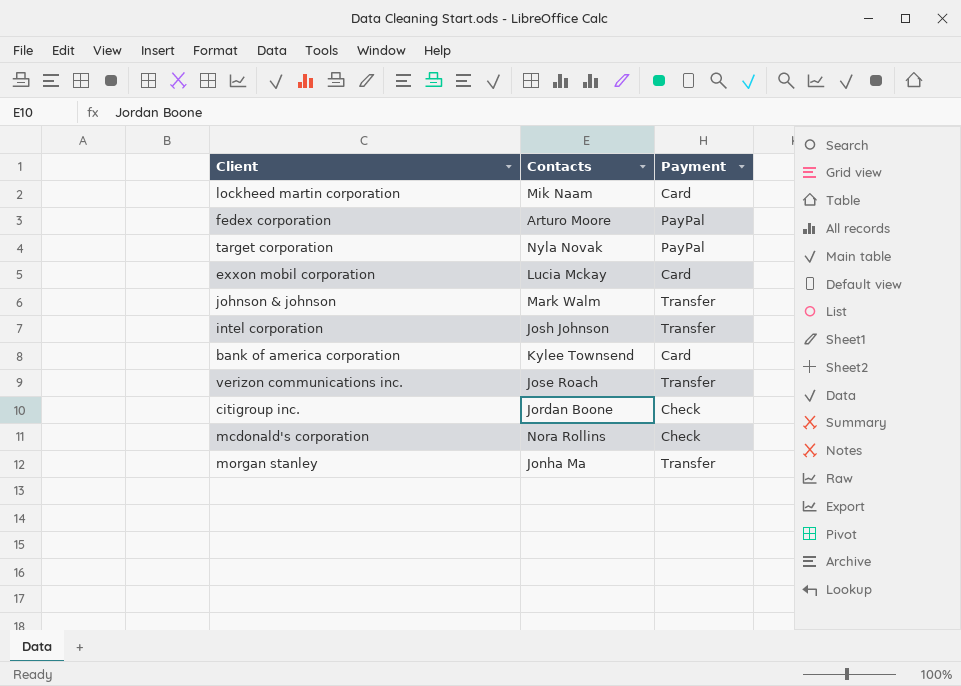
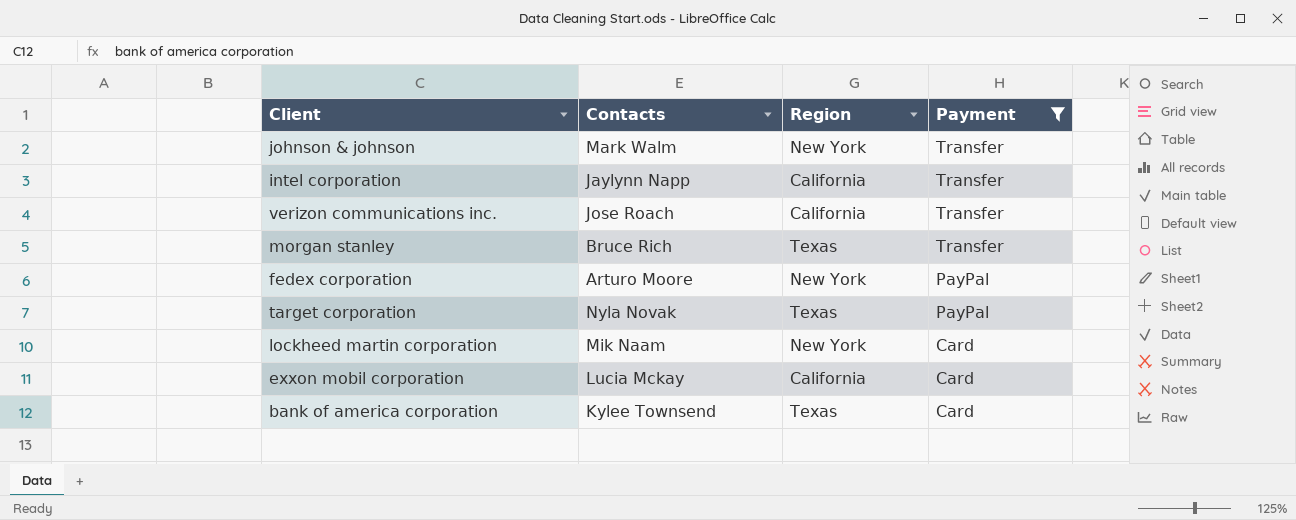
filter: none -> Payment != Check
row order: none -> Payment descending
column Region | position: none -> 3
intel corporation | Contacts: Josh Johnson -> Jaylynn Napp
morgan stanley | Contacts: Jonha Ma -> Bruce Rich

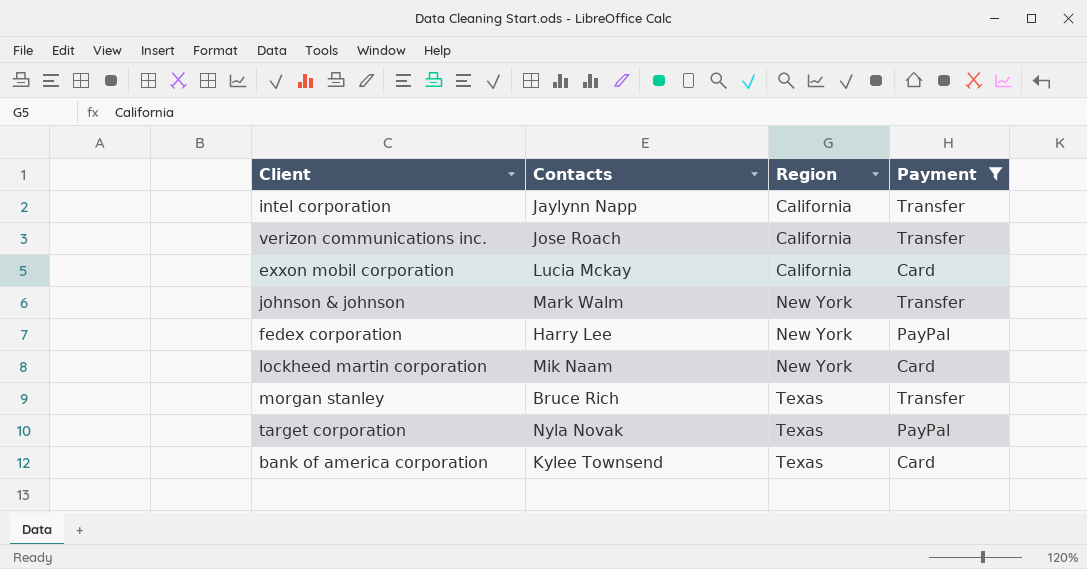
row order: Payment descending -> Region ascending
fedex corporation | Contacts: Arturo Moore -> Harry Lee

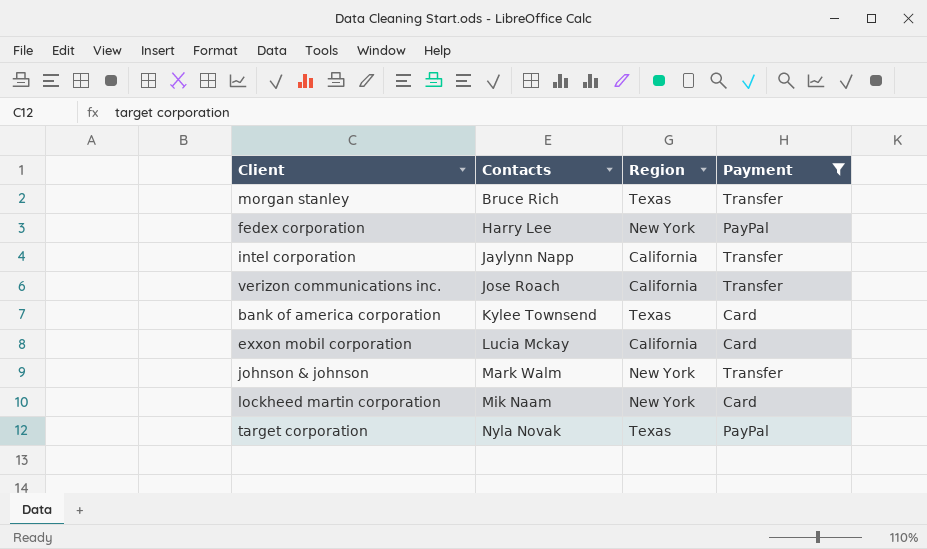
row order: Region ascending -> Contacts ascending

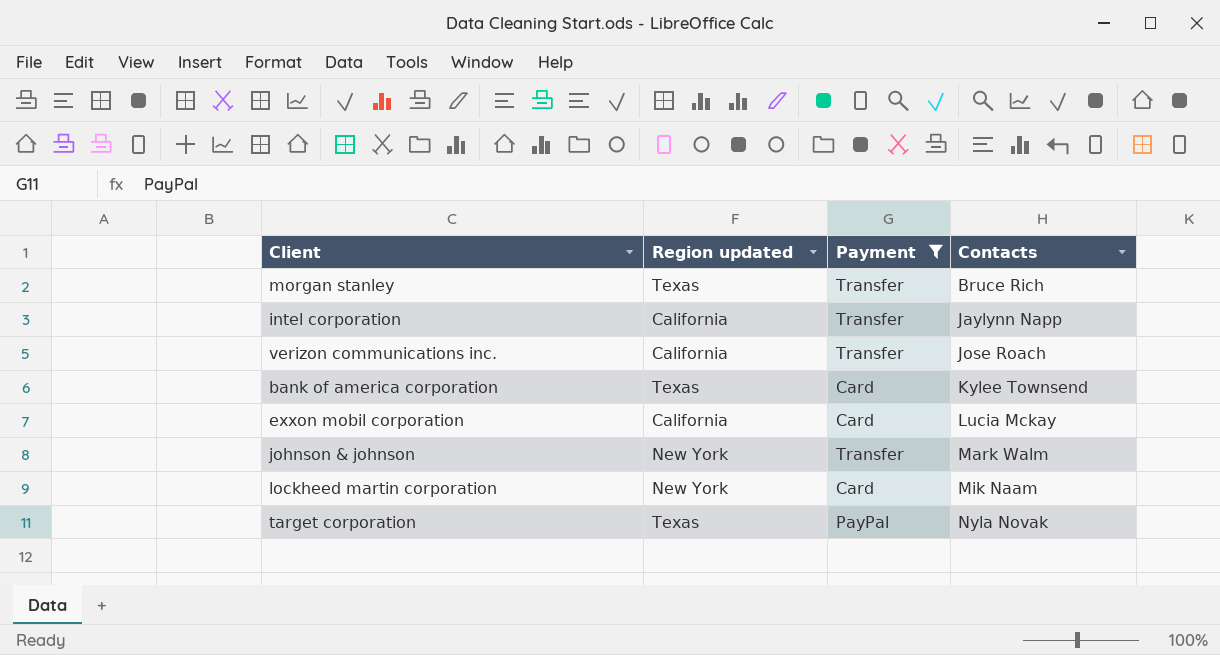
column name: Region -> Region updated
column Contacts | position: 2 -> 4
row fedex corporation: Harry Lee | New York | PayPal -> none

